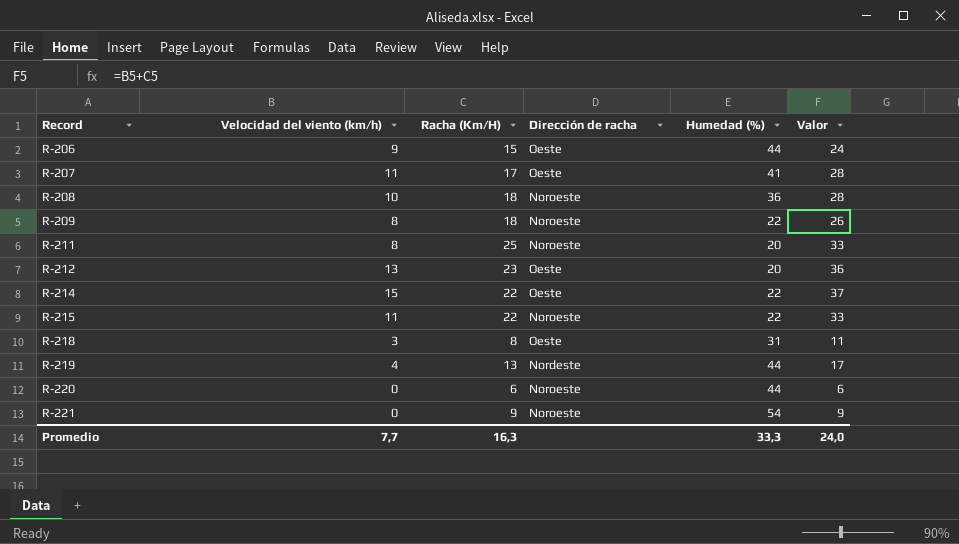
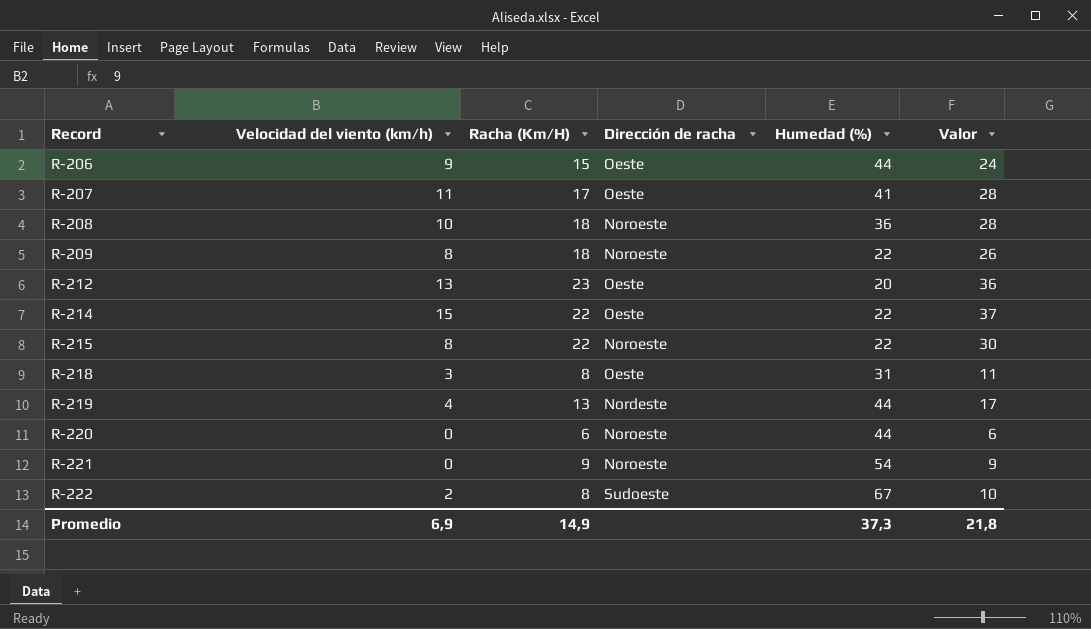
row R-211: 8 | 25 | Noroeste | 20 | 33 -> none
R-215 | Velocidad del viento (km/h): 11 -> 8
R-215 | Valor: 33 -> 30
row R-222: none -> 2 | 8 | Sudoeste | 67 | 10
Promedio | Velocidad del viento (km/h): 7,7 -> 6,9
Promedio | Racha (Km/H): 16,3 -> 14,9
Promedio | Humedad (%): 33,3 -> 37,3
Promedio | Valor: 24,0 -> 21,8

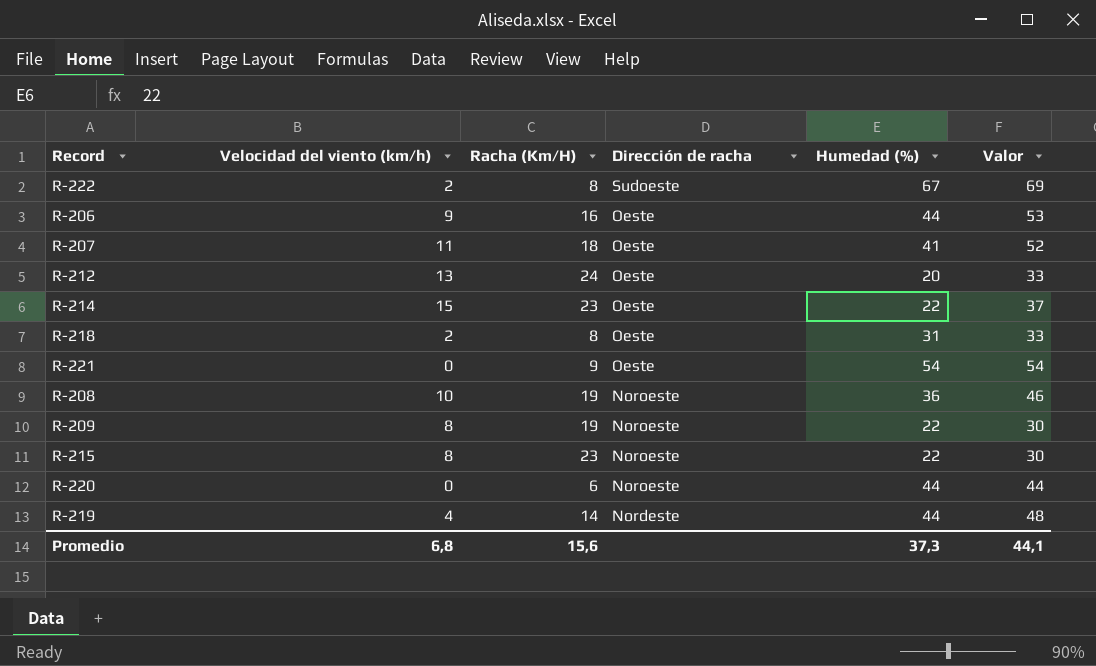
row order: Record ascending -> Dirección de racha descending
column Valor | formula: [Velocidad del viento (km/h)] + [Racha (Km/H)] -> [Velocidad del viento (km/h)] + [Humedad (%)]
R-206 | Racha (Km/H): 15 -> 16
R-207 | Racha (Km/H): 17 -> 18
R-212 | Racha (Km/H): 23 -> 24
R-214 | Racha (Km/H): 22 -> 23
R-218 | Velocidad del viento (km/h): 3 -> 2
R-221 | Dirección de racha: Noroeste -> Oeste
R-208 | Racha (Km/H): 18 -> 19
R-209 | Racha (Km/H): 18 -> 19
R-215 | Racha (Km/H): 22 -> 23
R-219 | Racha (Km/H): 13 -> 14
Promedio | Velocidad del viento (km/h): 6,9 -> 6,8
Promedio | Racha (Km/H): 14,9 -> 15,6
Promedio | Valor: 21,8 -> 44,1

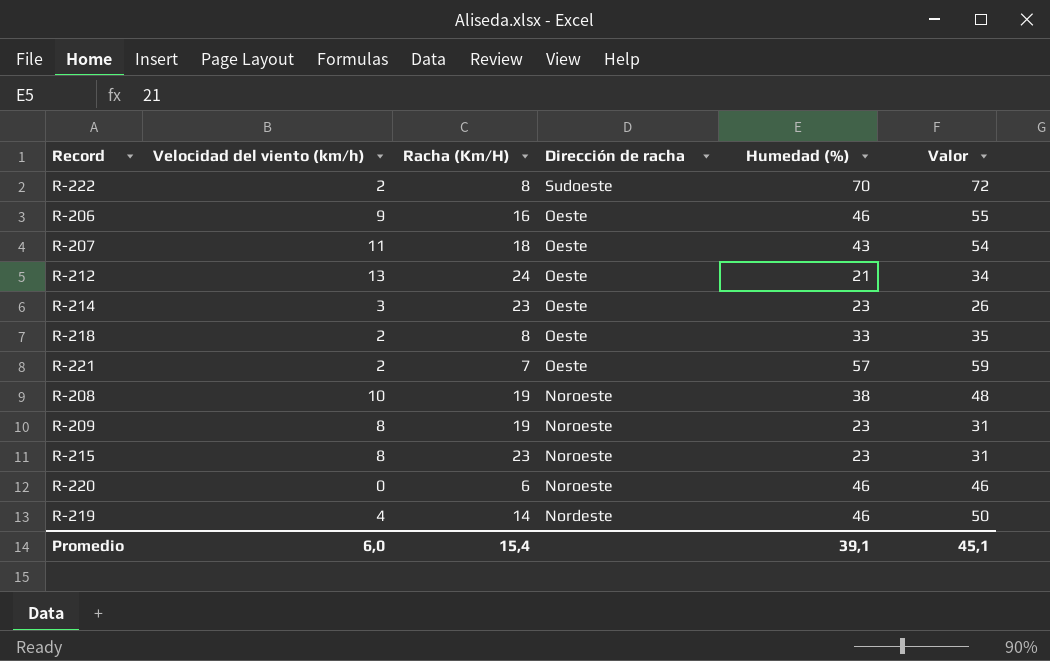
R-222 | Humedad (%): 67 -> 70
R-222 | Valor: 69 -> 72
R-206 | Humedad (%): 44 -> 46
R-206 | Valor: 53 -> 55
R-207 | Humedad (%): 41 -> 43
R-207 | Valor: 52 -> 54
R-212 | Humedad (%): 20 -> 21
R-212 | Valor: 33 -> 34
R-214 | Velocidad del viento (km/h): 15 -> 3
R-214 | Humedad (%): 22 -> 23
R-214 | Valor: 37 -> 26
R-218 | Humedad (%): 31 -> 33
R-218 | Valor: 33 -> 35
R-221 | Velocidad del viento (km/h): 0 -> 2
R-221 | Racha (Km/H): 9 -> 7
R-221 | Humedad (%): 54 -> 57
R-221 | Valor: 54 -> 59
R-208 | Humedad (%): 36 -> 38
R-208 | Valor: 46 -> 48
R-209 | Humedad (%): 22 -> 23
R-209 | Valor: 30 -> 31
R-215 | Humedad (%): 22 -> 23
R-215 | Valor: 30 -> 31
R-220 | Humedad (%): 44 -> 46
R-220 | Valor: 44 -> 46
R-219 | Humedad (%): 44 -> 46
R-219 | Valor: 48 -> 50
Promedio | Velocidad del viento (km/h): 6,8 -> 6,0
Promedio | Racha (Km/H): 15,6 -> 15,4
Promedio | Humedad (%): 37,3 -> 39,1
Promedio | Valor: 44,1 -> 45,1

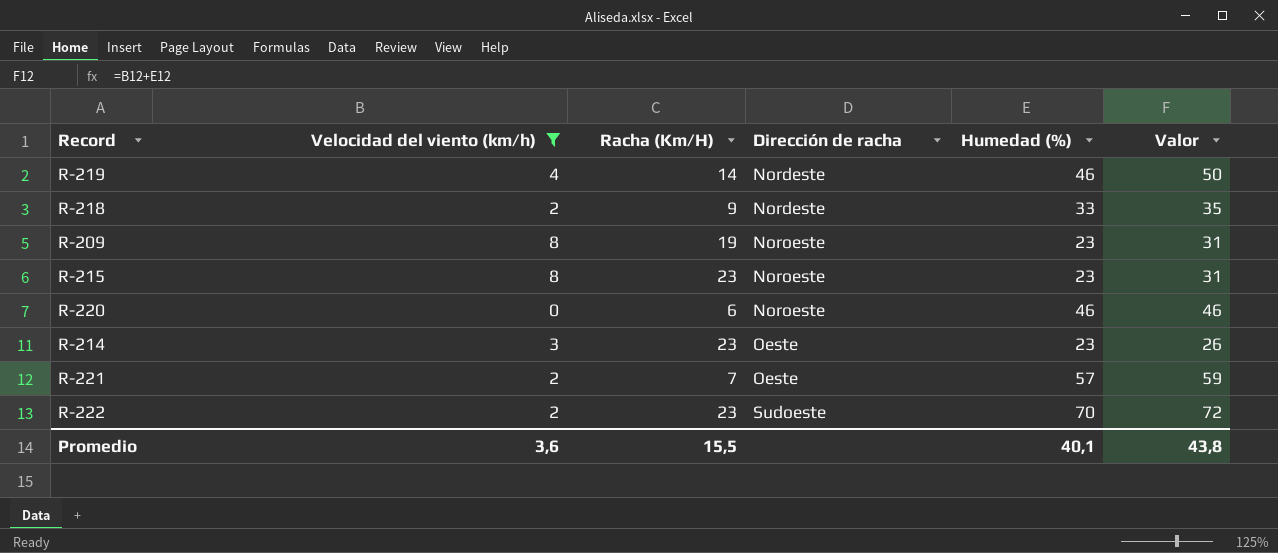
filter: none -> Velocidad del viento (km/h) <= 8
row order: Dirección de racha descending -> Dirección de racha ascending
R-218 | Racha (Km/H): 8 -> 9
R-218 | Dirección de racha: Oeste -> Nordeste
R-222 | Racha (Km/H): 8 -> 23
Promedio | Velocidad del viento (km/h): 6,0 -> 3,6
Promedio | Racha (Km/H): 15,4 -> 15,5
Promedio | Humedad (%): 39,1 -> 40,1
Promedio | Valor: 45,1 -> 43,8

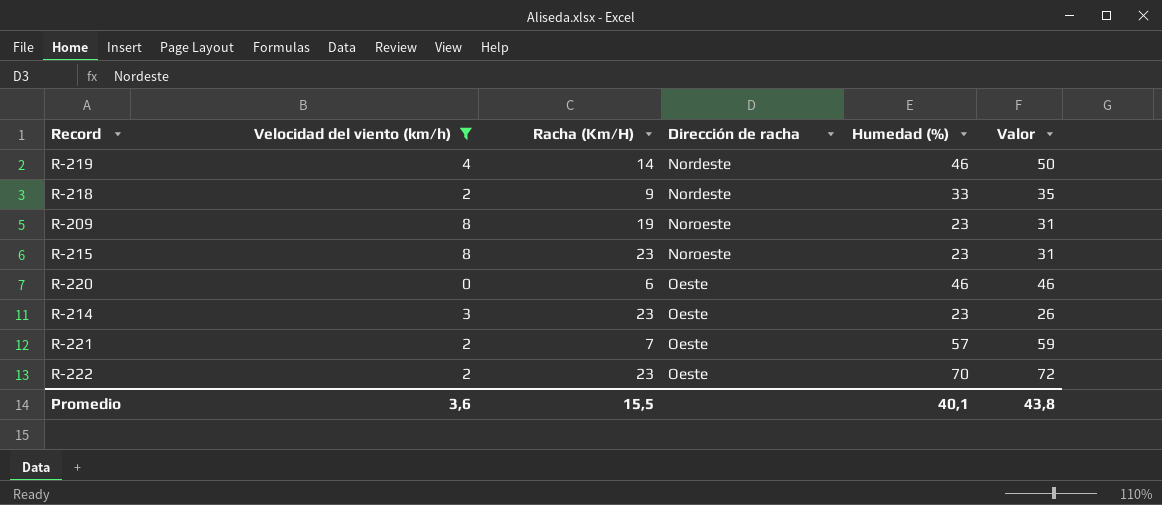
R-220 | Dirección de racha: Noroeste -> Oeste
R-222 | Dirección de racha: Sudoeste -> Oeste

